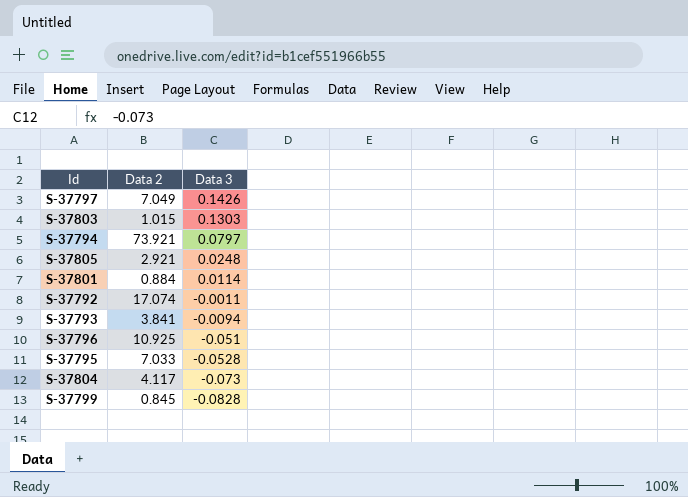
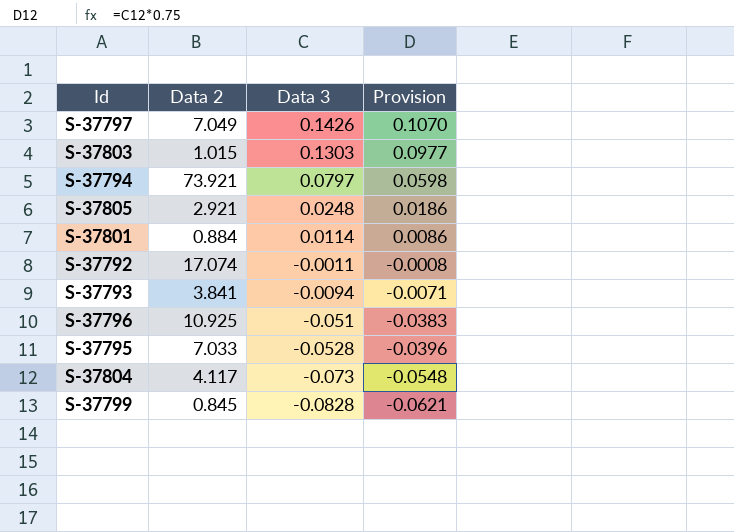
column Provision | formula: none -> [Data 3] * 0.75

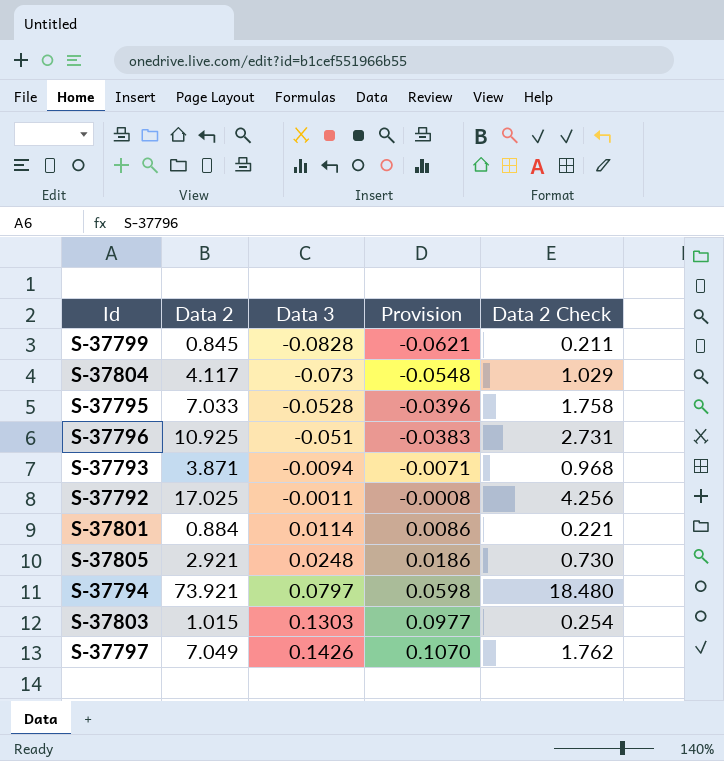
row order: Data 3 descending -> Data 3 ascending
column Data 2 Check | formula: none -> [Data 2] * 0.25
S-37793 | Data 2: 3.841 -> 3.871
S-37792 | Data 2: 17.074 -> 17.025

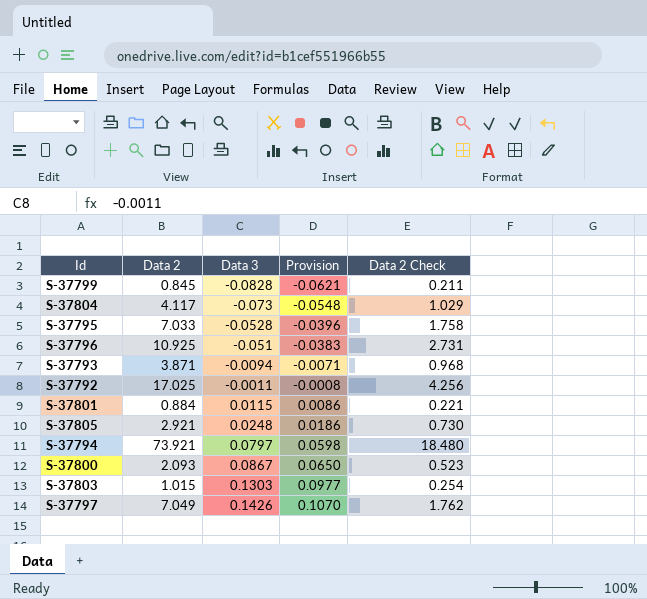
S-37801 | Data 3: 0.0114 -> 0.0115
row S-37800: none -> 2.093 | 0.0867 | 0.0650 | 0.523

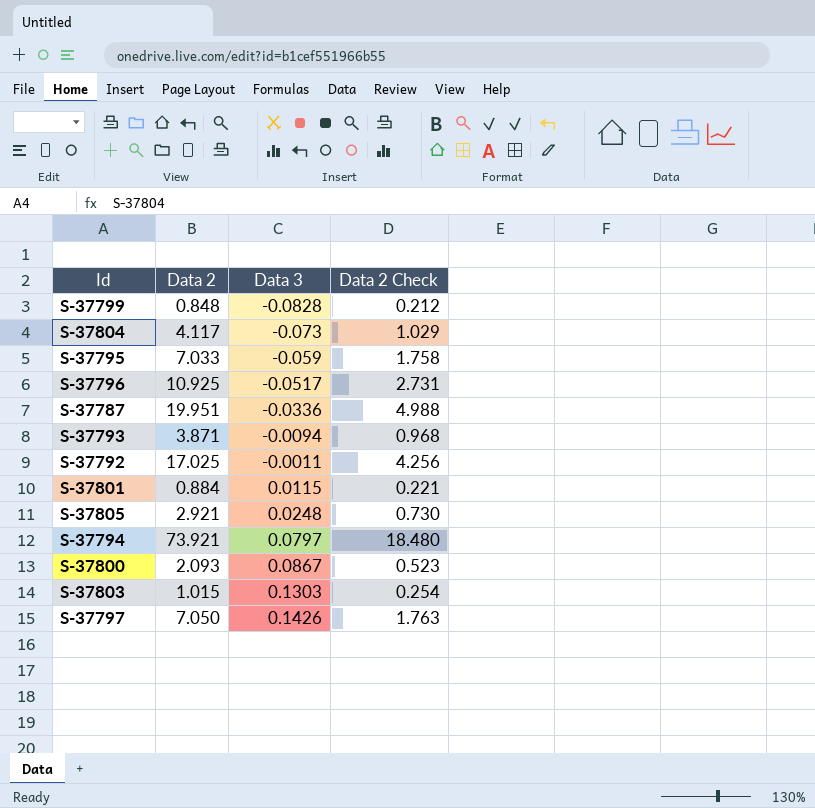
column Provision | formula: [Data 3] * 0.75 -> none
S-37799 | Data 2: 0.845 -> 0.848
S-37799 | Data 2 Check: 0.211 -> 0.212
S-37795 | Data 3: -0.0528 -> -0.059
S-37796 | Data 3: -0.051 -> -0.0517
row S-37787: none -> 19.951 | -0.0336 | 4.988
S-37797 | Data 2: 7.049 -> 7.050
S-37797 | Data 2 Check: 1.762 -> 1.763

